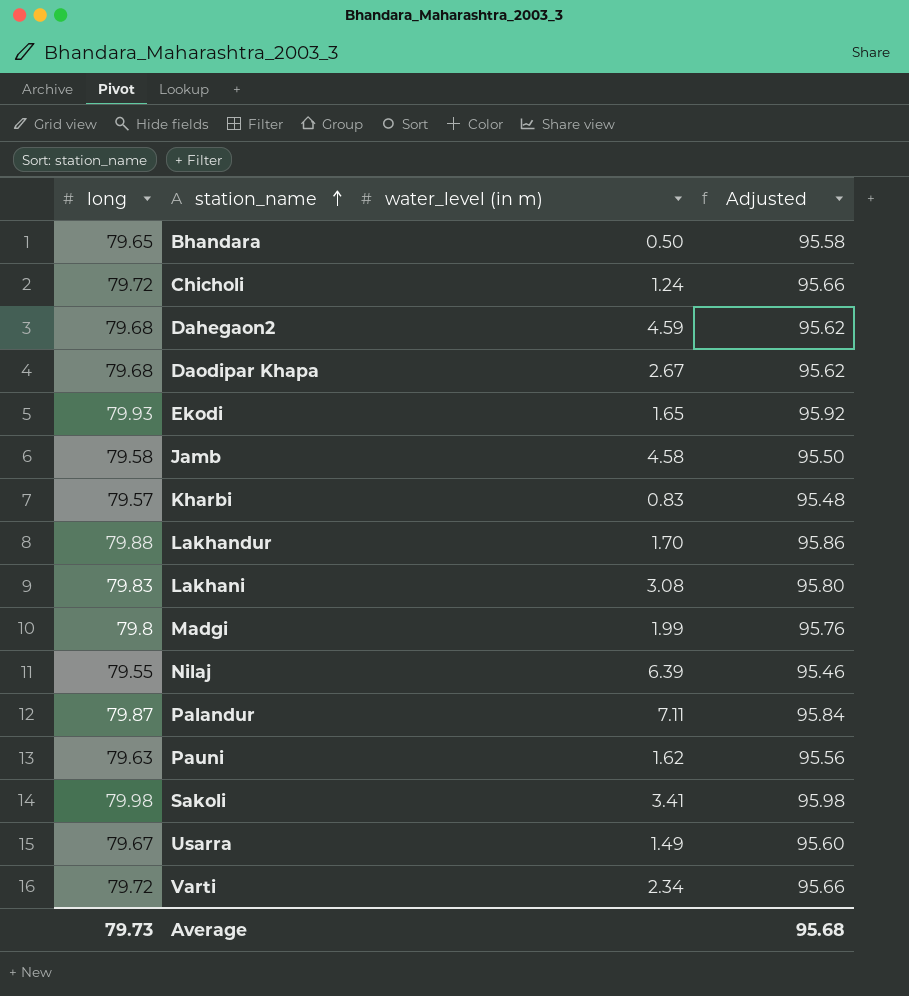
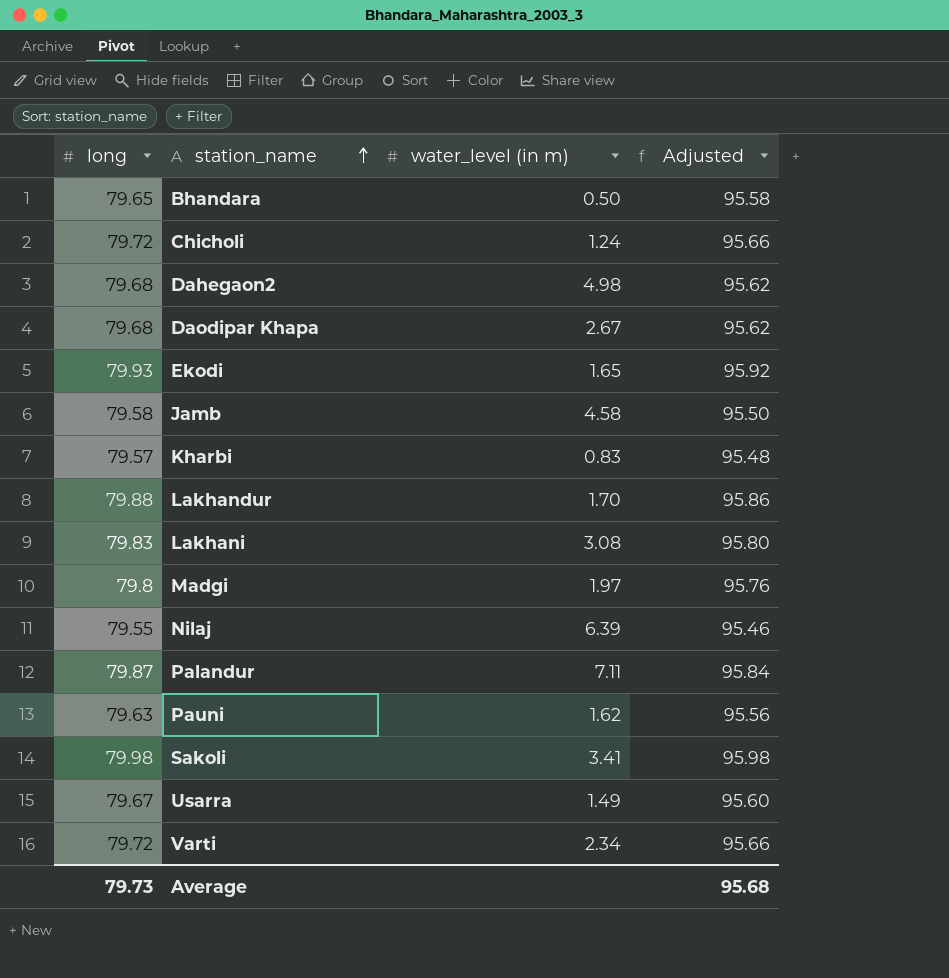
Dahegaon2 | water_level (in m): 4.59 -> 4.98
Madgi | water_level (in m): 1.99 -> 1.97

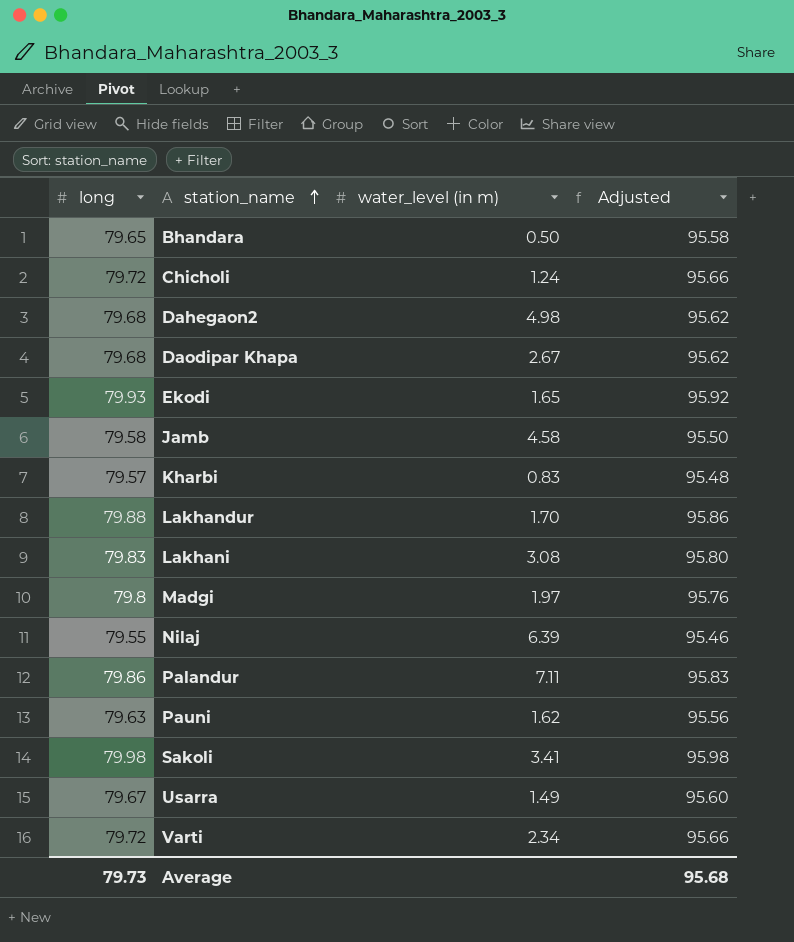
Palandur | long: 79.87 -> 79.86
Palandur | Adjusted: 95.84 -> 95.83

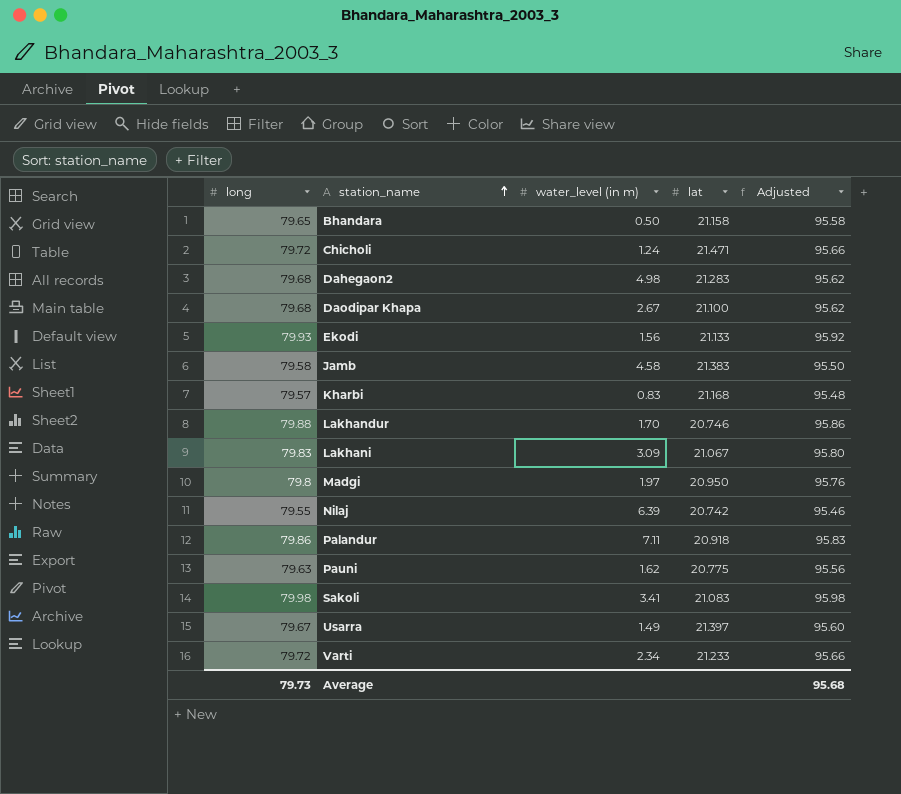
column lat | position: none -> 4
Ekodi | water_level (in m): 1.65 -> 1.56
Lakhani | water_level (in m): 3.08 -> 3.09

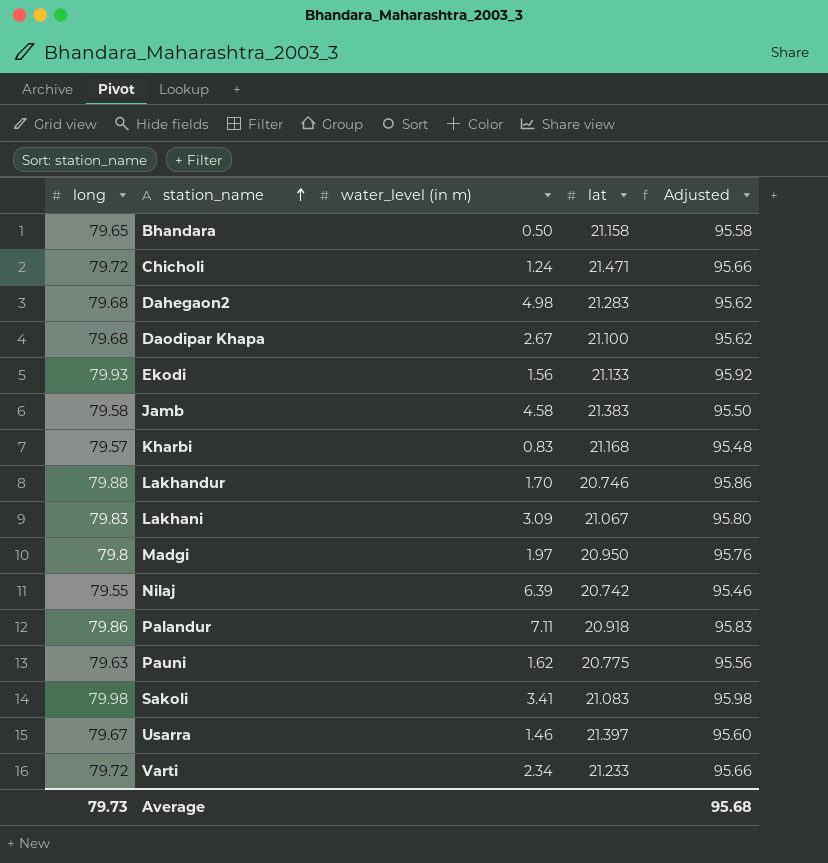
Usarra | water_level (in m): 1.49 -> 1.46

